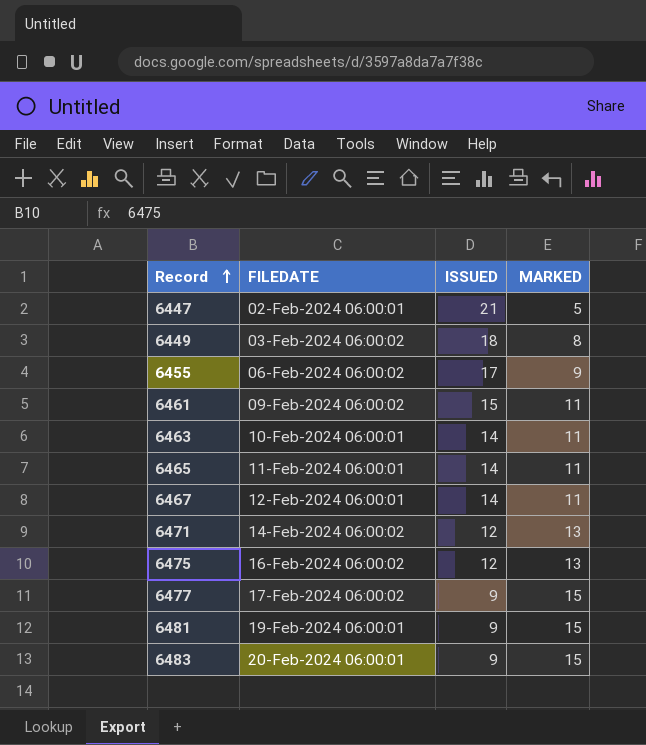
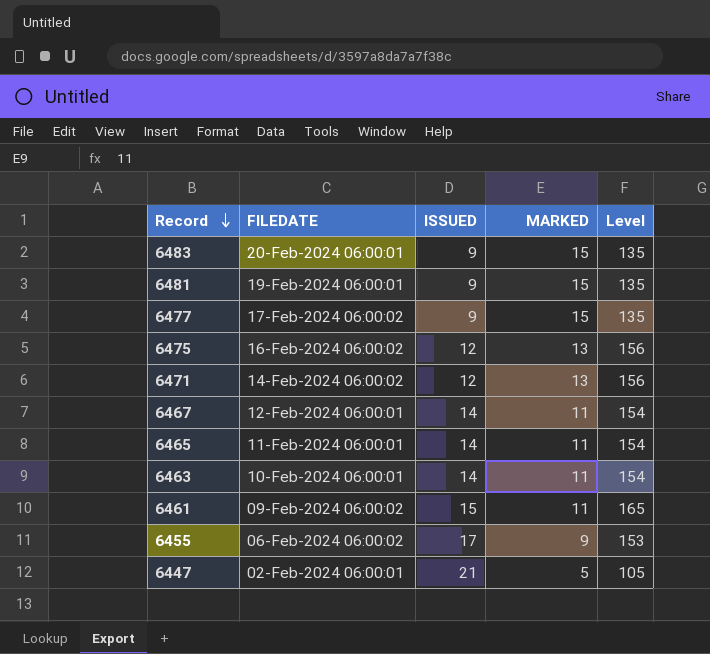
row order: Record ascending -> Record descending
column Level | formula: none -> [ISSUED] * [MARKED]
row 6449: 03-Feb-2024 06:00:02 | 18 | 8 -> none

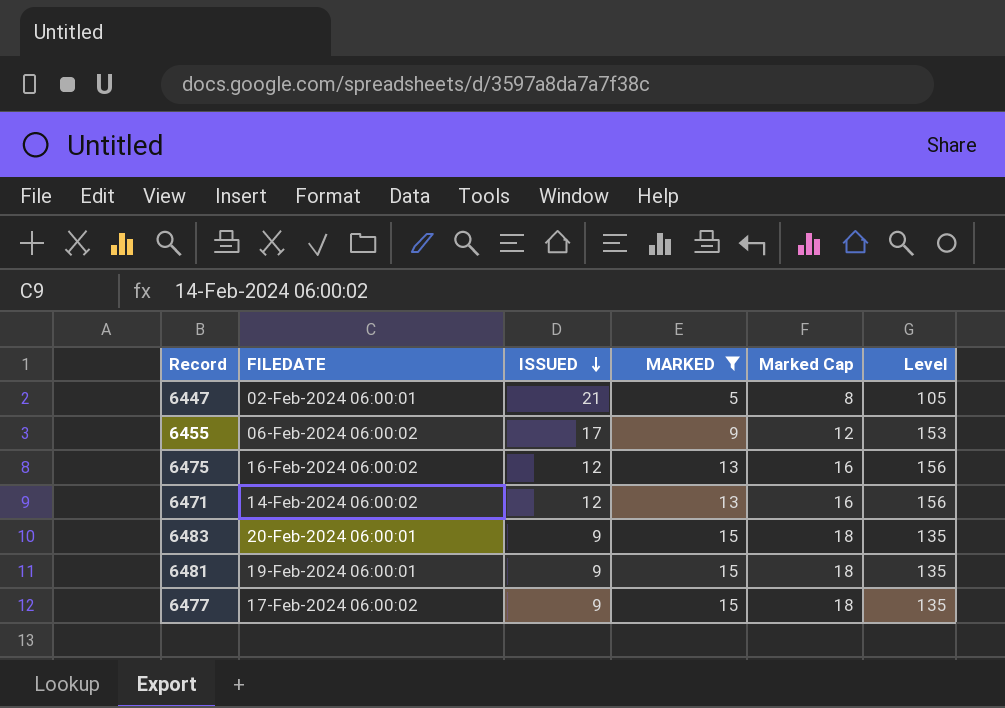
filter: none -> MARKED != 11
row order: Record descending -> ISSUED descending
column Marked Cap | formula: none -> [MARKED] + 3

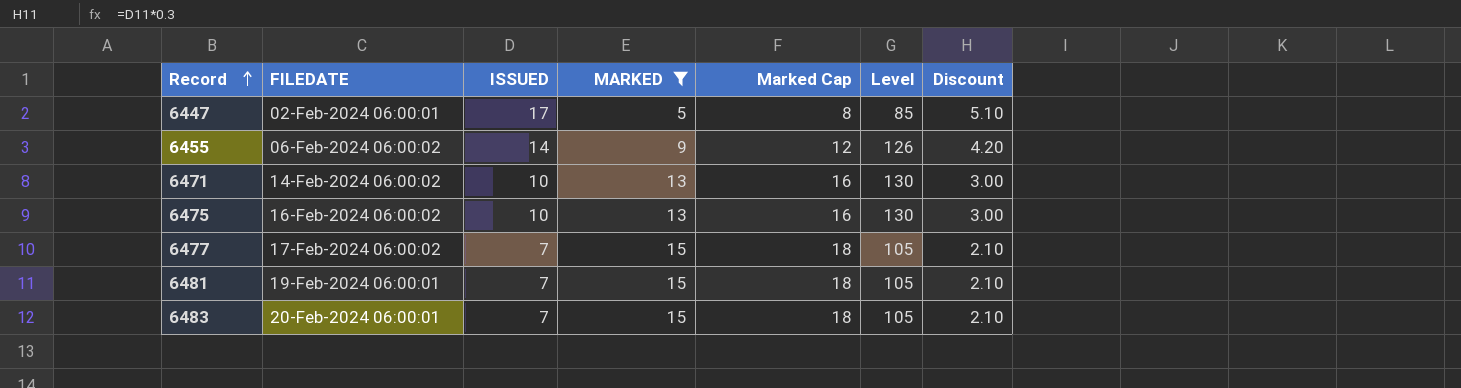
row order: ISSUED descending -> Record ascending
column Discount | formula: none -> [ISSUED] * 0.3
6447 | ISSUED: 21 -> 17
6447 | Level: 105 -> 85
6455 | ISSUED: 17 -> 14
6455 | Level: 153 -> 126
6471 | ISSUED: 12 -> 10
6471 | Level: 156 -> 130
6475 | ISSUED: 12 -> 10
6475 | Level: 156 -> 130
6477 | ISSUED: 9 -> 7
6477 | Level: 135 -> 105
6481 | ISSUED: 9 -> 7
6481 | Level: 135 -> 105
6483 | ISSUED: 9 -> 7
6483 | Level: 135 -> 105

